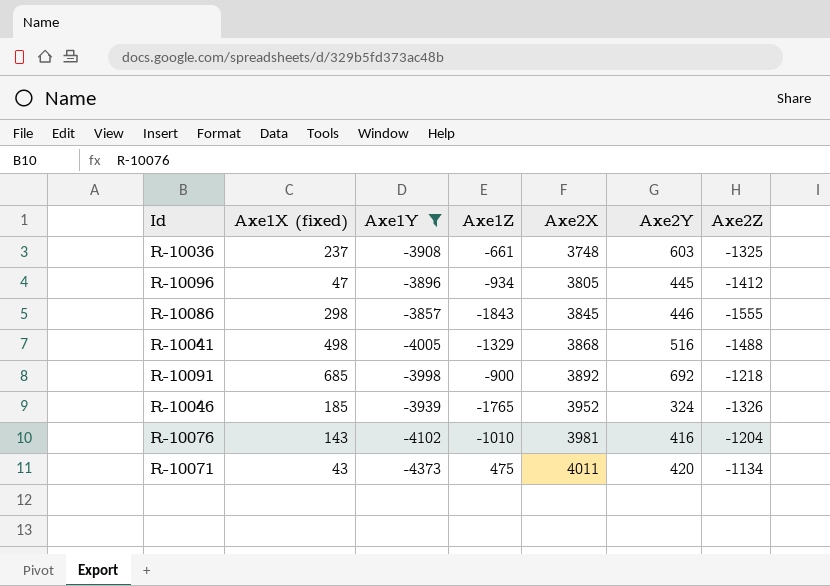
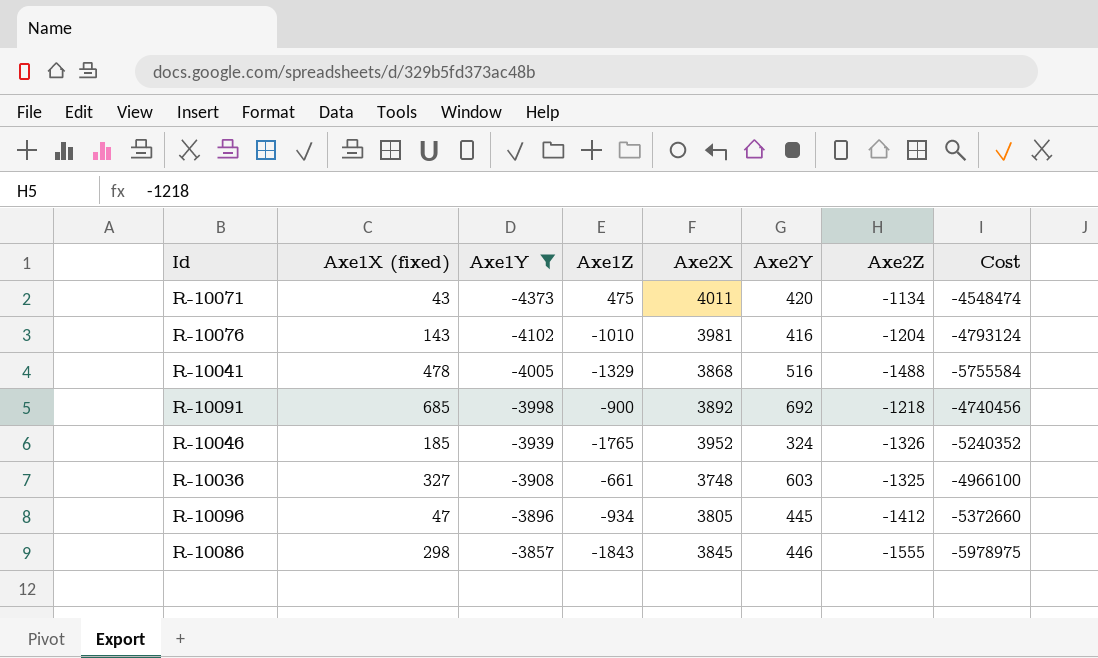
row order: Axe2X ascending -> Axe1Y ascending
column Cost | formula: none -> [Axe2X] * [Axe2Z]
R-10041 | Axe1X (fixed): 498 -> 478
R-10036 | Axe1X (fixed): 237 -> 327

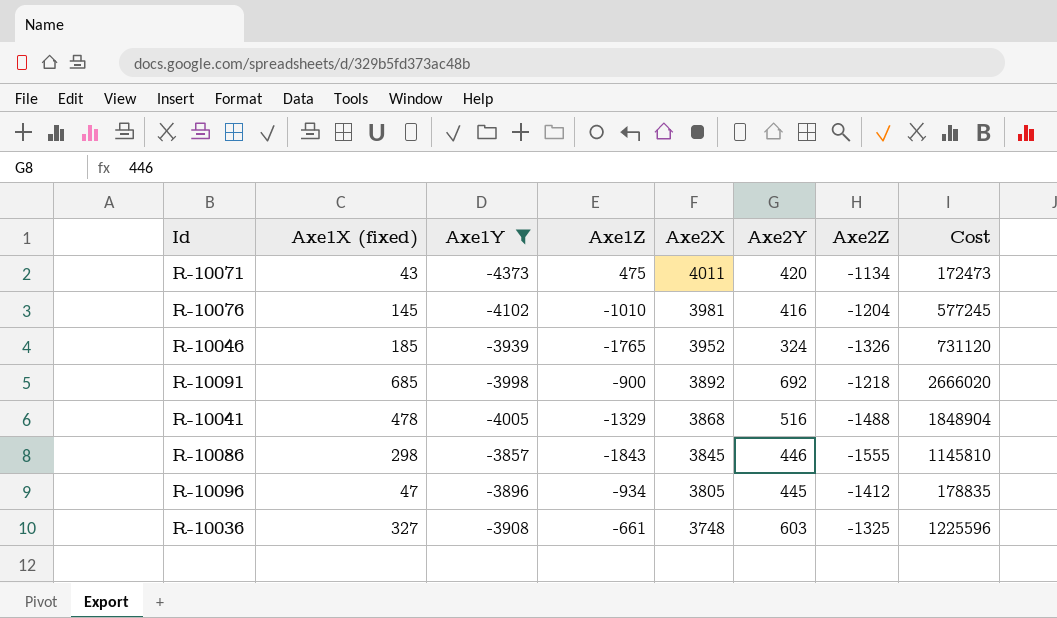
row order: Axe1Y ascending -> Axe2X descending
column Cost | formula: [Axe2X] * [Axe2Z] -> [Axe1X (fixed)] * [Axe2X]
R-10076 | Axe1X (fixed): 143 -> 145

